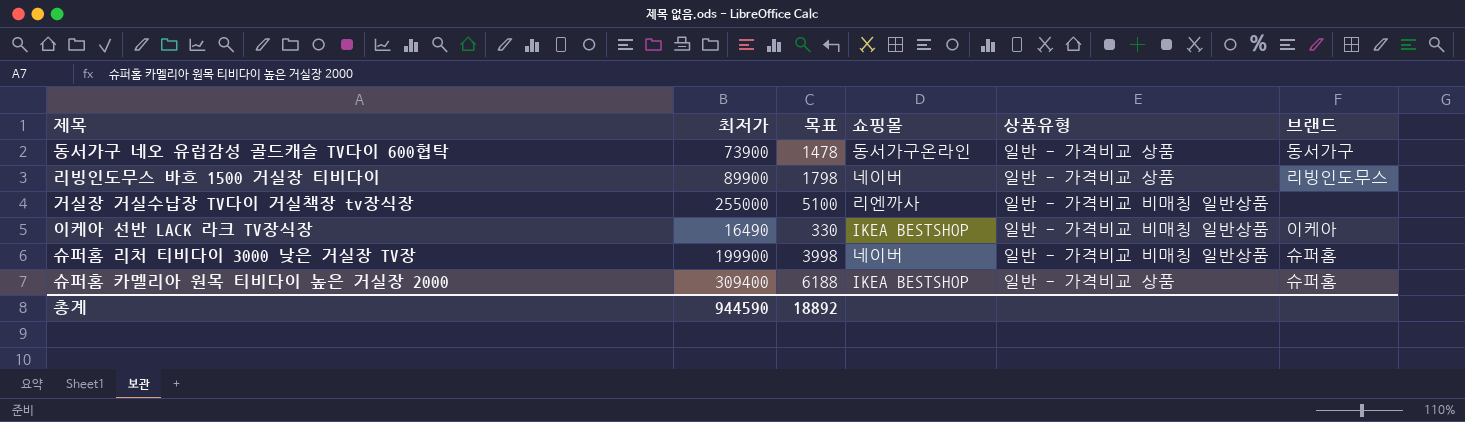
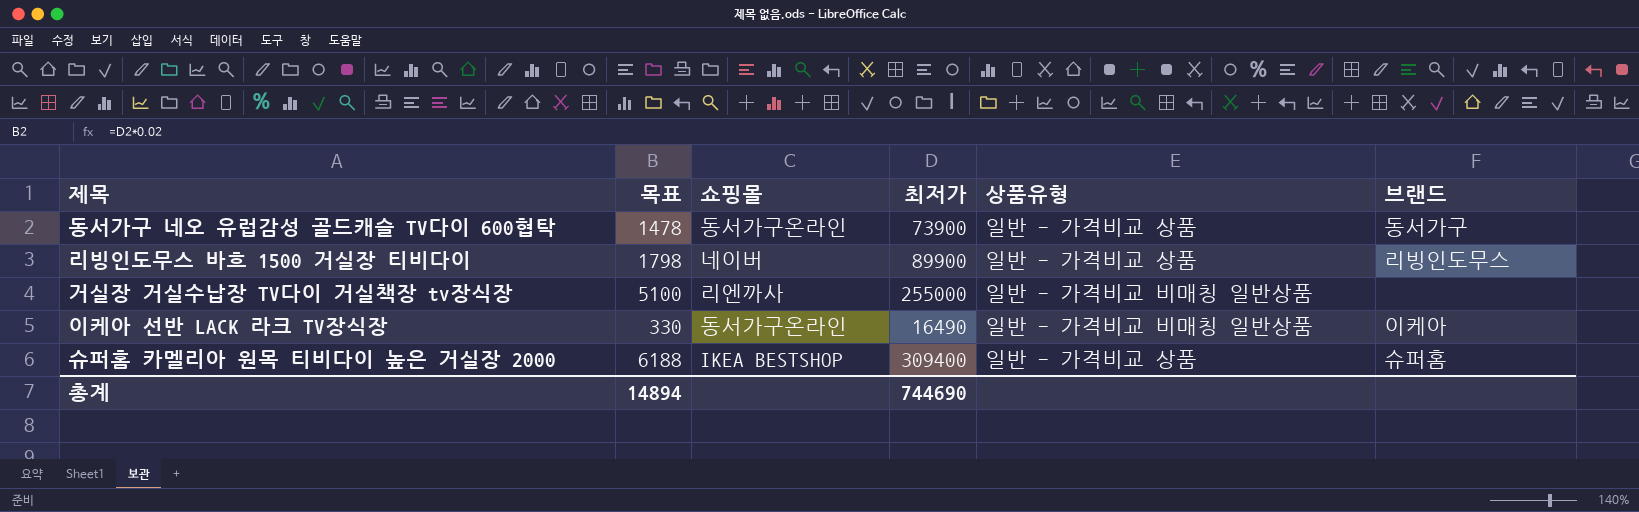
column 최저가 | position: 2 -> 4
row 슈퍼홈 리처 티비다이 3000 낮은 거실장 TV장: 199900 | 3998 | 네이버 | 일반 - 가격비교 비매칭 일반상품 | 슈퍼홈 -> none
이케아 선반 LACK 라크 TV장식장 | 쇼핑몰: IKEA BESTSHOP -> 동서가구온라인
총계 | 목표: 18892 -> 14894
총계 | 최저가: 944590 -> 744690

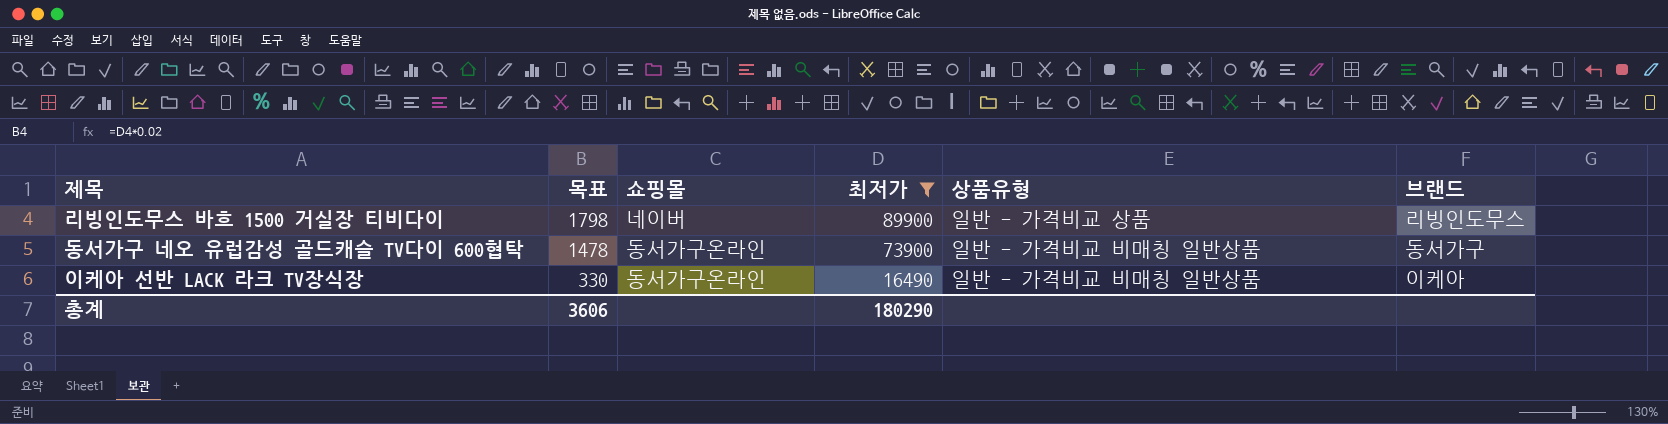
filter: none -> 최저가 <= 89900
row order: none -> 목표 descending
동서가구 네오 유럽감성 골드캐슬 TV다이 600협탁 | 상품유형: 일반 - 가격비교 상품 -> 일반 - 가격비교 비매칭 일반상품
총계 | 목표: 14894 -> 3606
총계 | 최저가: 744690 -> 180290

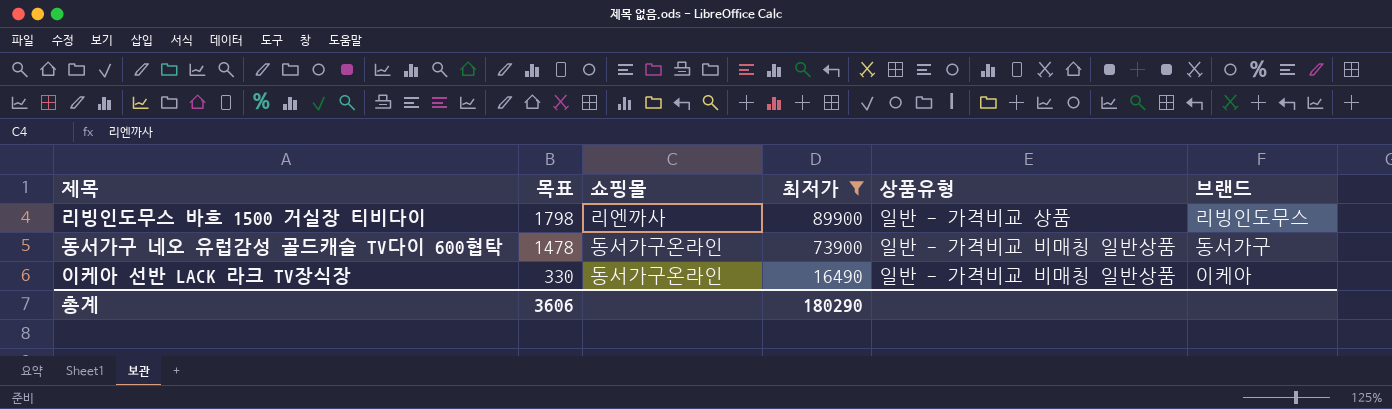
리빙인도무스 바흐 1500 거실장 티비다이 | 쇼핑몰: 네이버 -> 리엔까사

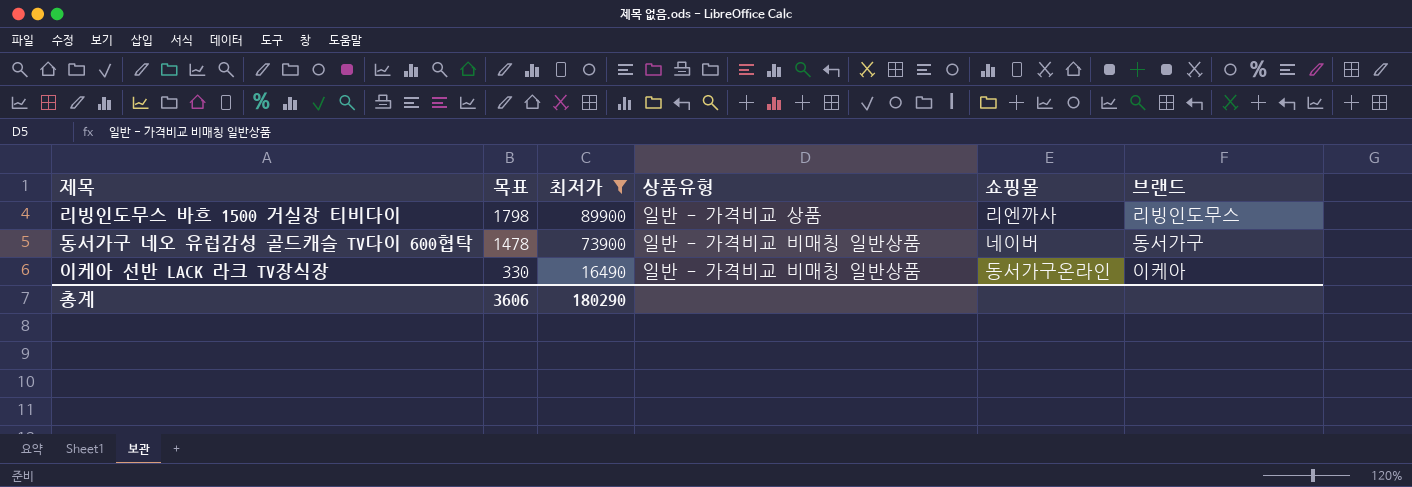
column 쇼핑몰 | position: 3 -> 5
동서가구 네오 유럽감성 골드캐슬 TV다이 600협탁 | 쇼핑몰: 동서가구온라인 -> 네이버

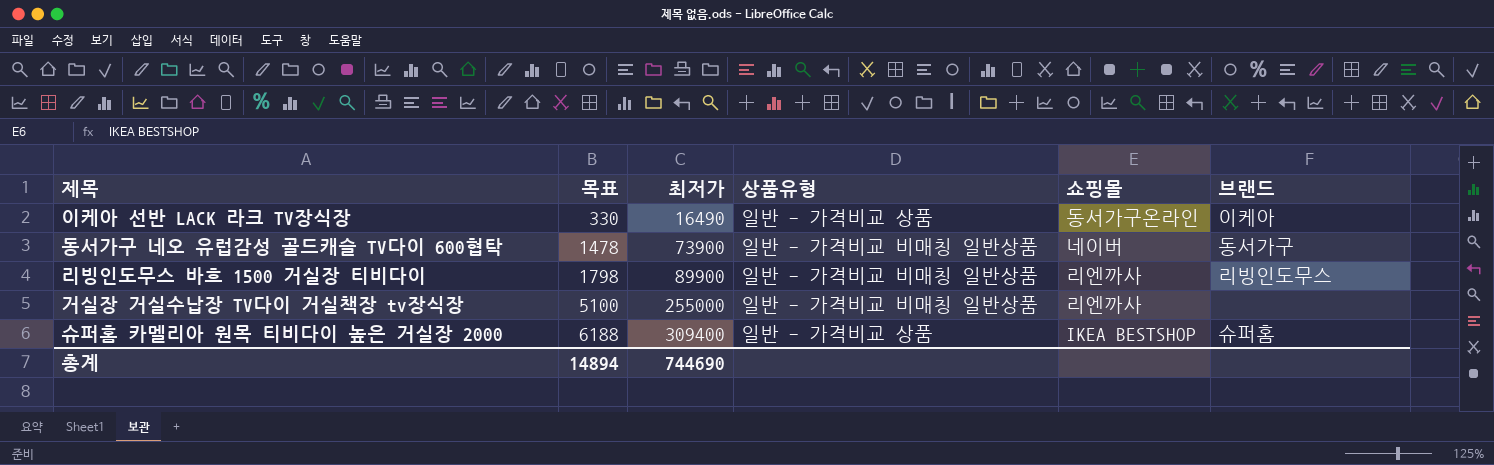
filter: 최저가 <= 89900 -> none
row order: 목표 descending -> 목표 ascending
이케아 선반 LACK 라크 TV장식장 | 상품유형: 일반 - 가격비교 비매칭 일반상품 -> 일반 - 가격비교 상품
리빙인도무스 바흐 1500 거실장 티비다이 | 상품유형: 일반 - 가격비교 상품 -> 일반 - 가격비교 비매칭 일반상품
총계 | 목표: 3606 -> 14894
총계 | 최저가: 180290 -> 744690

